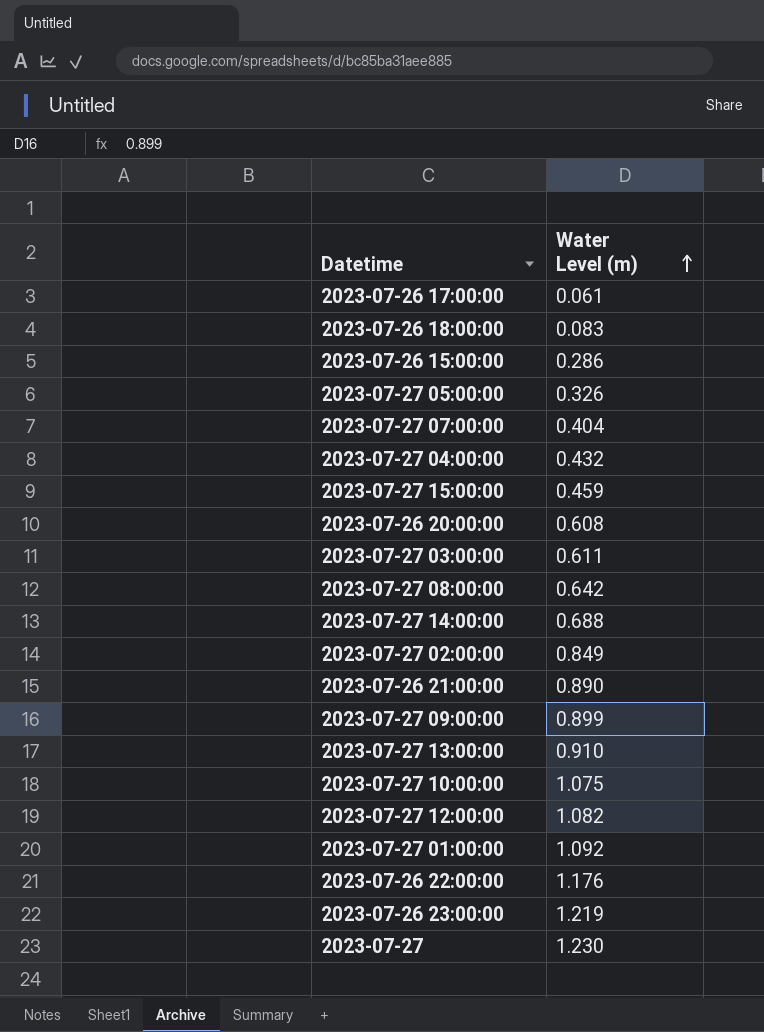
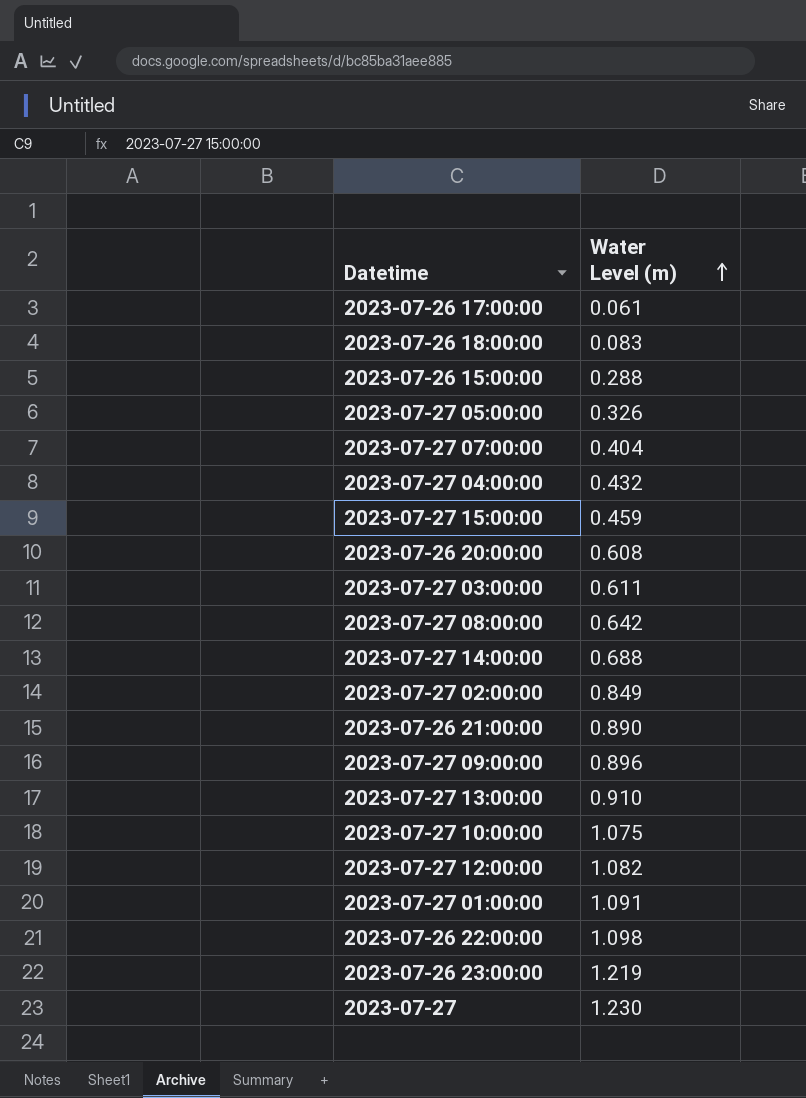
2023-07-26 15:00:00 | Water Level (m): 0.286 -> 0.288
2023-07-27 09:00:00 | Water Level (m): 0.899 -> 0.896
2023-07-27 01:00:00 | Water Level (m): 1.092 -> 1.091
2023-07-26 22:00:00 | Water Level (m): 1.176 -> 1.098

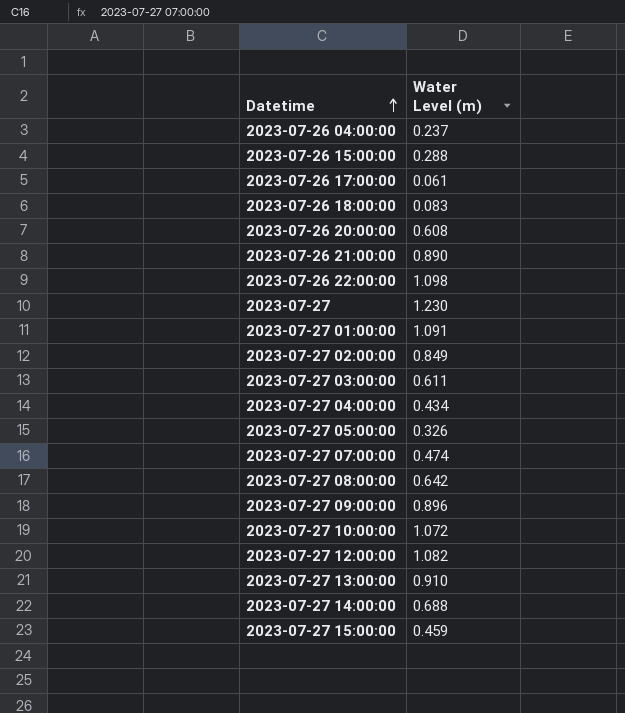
row order: Water Level (m) ascending -> Datetime ascending
row 2023-07-26 23:00:00: 1.219 -> none
row 2023-07-26 04:00:00: none -> 0.237
2023-07-27 04:00:00 | Water Level (m): 0.432 -> 0.434
2023-07-27 07:00:00 | Water Level (m): 0.404 -> 0.474
2023-07-27 10:00:00 | Water Level (m): 1.075 -> 1.072

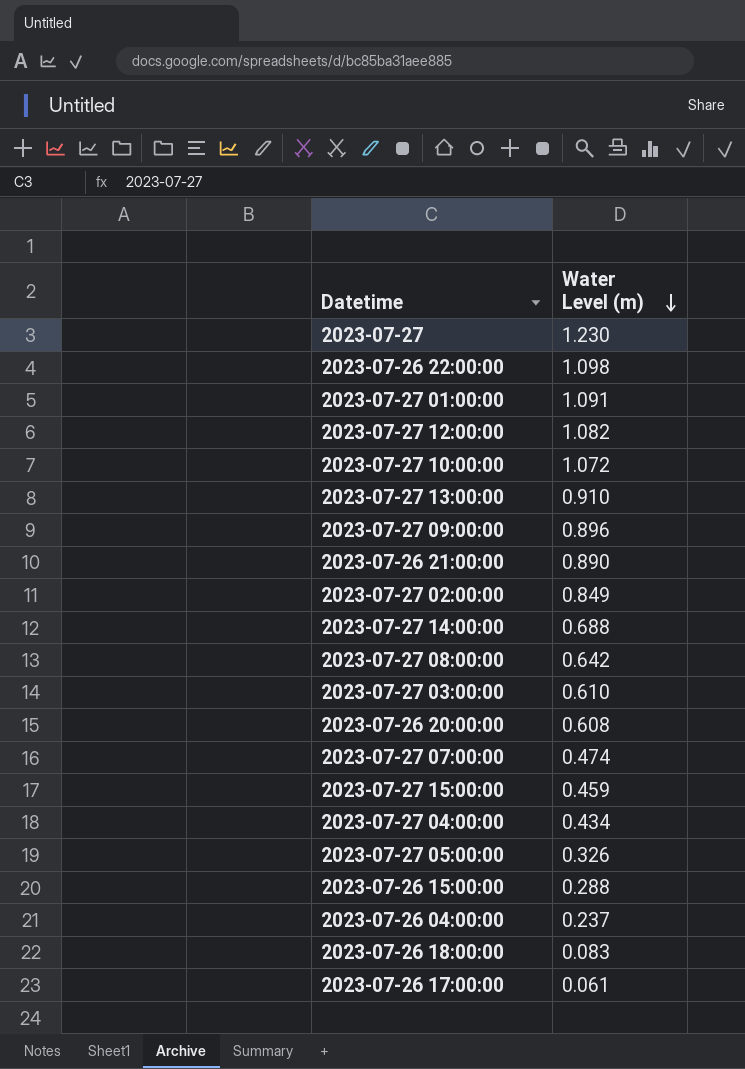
row order: Datetime ascending -> Water Level (m) descending
2023-07-27 03:00:00 | Water Level (m): 0.611 -> 0.610

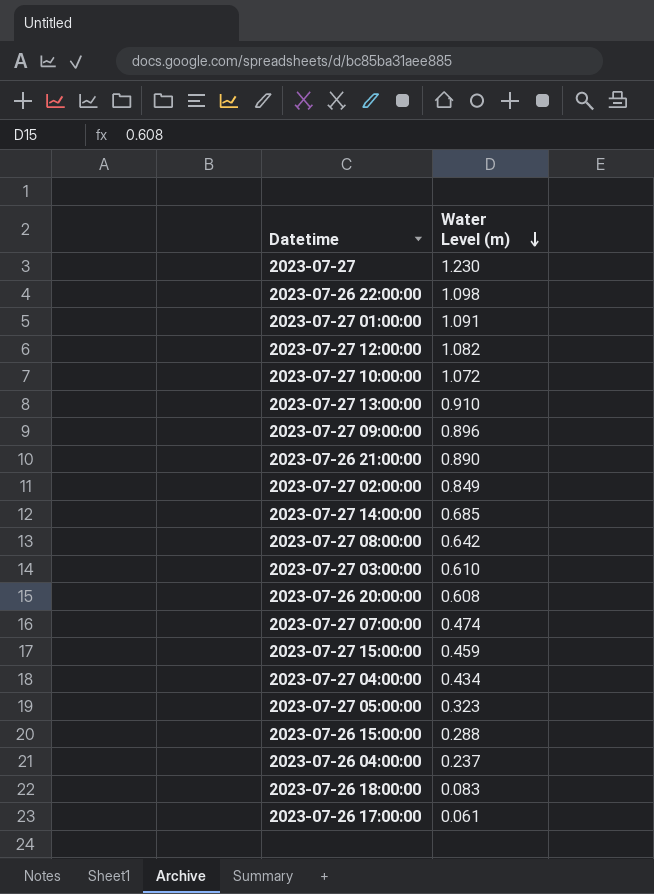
2023-07-27 14:00:00 | Water Level (m): 0.688 -> 0.685
2023-07-27 05:00:00 | Water Level (m): 0.326 -> 0.323

